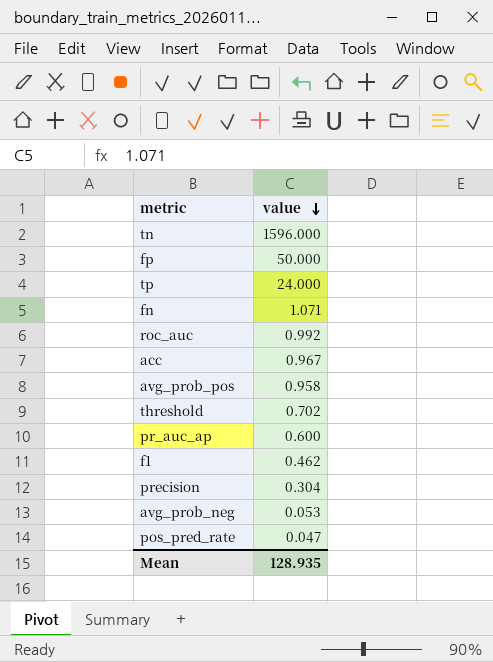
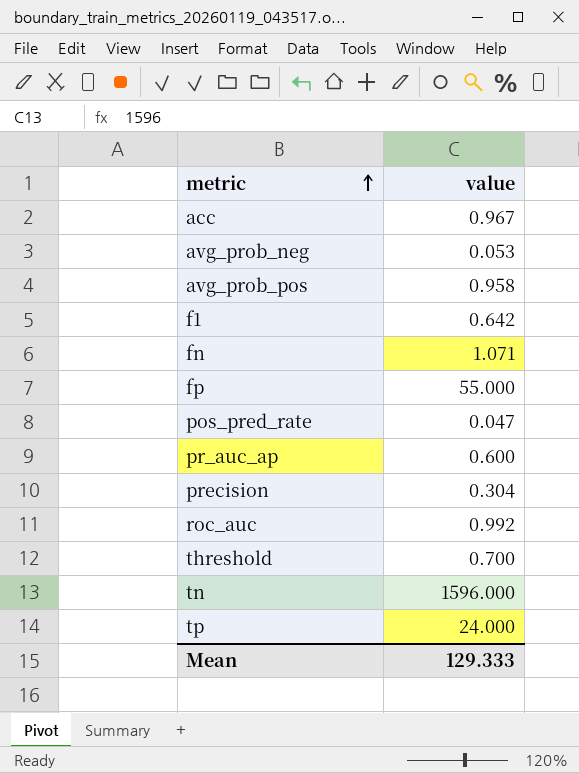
row order: value descending -> metric ascending
f1 | value: 0.462 -> 0.642
fp | value: 50.000 -> 55.000
threshold | value: 0.702 -> 0.700
Mean | value: 128.935 -> 129.333

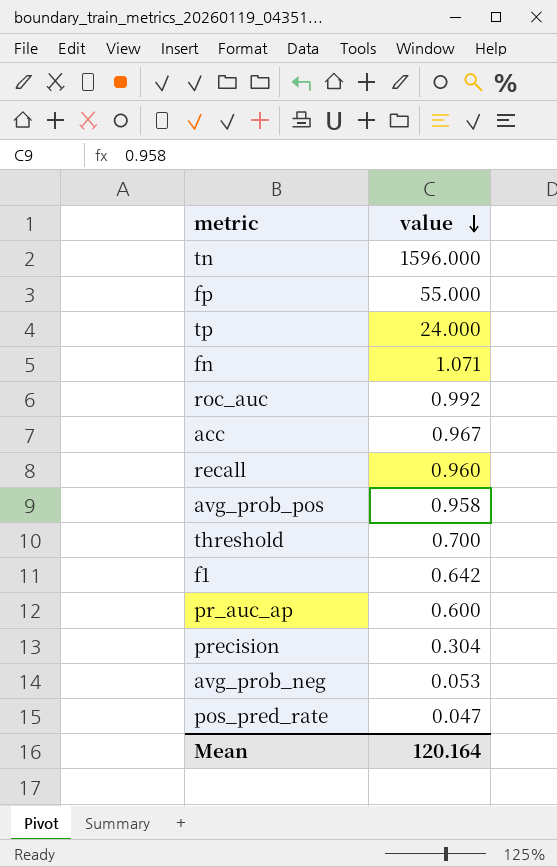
row order: metric ascending -> value descending
row recall: none -> 0.960
Mean | value: 129.333 -> 120.164

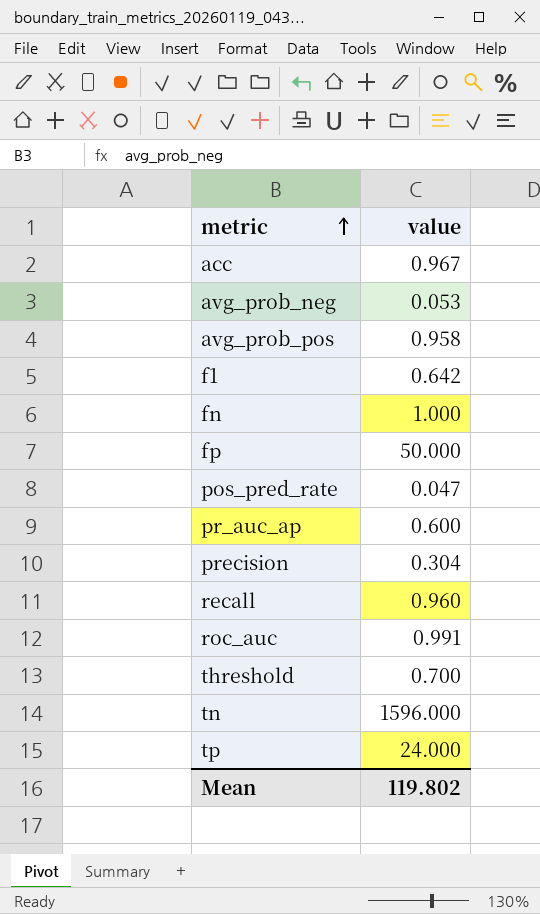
row order: value descending -> metric ascending
fn | value: 1.071 -> 1.000
fp | value: 55.000 -> 50.000
roc_auc | value: 0.992 -> 0.991
Mean | value: 120.164 -> 119.802

